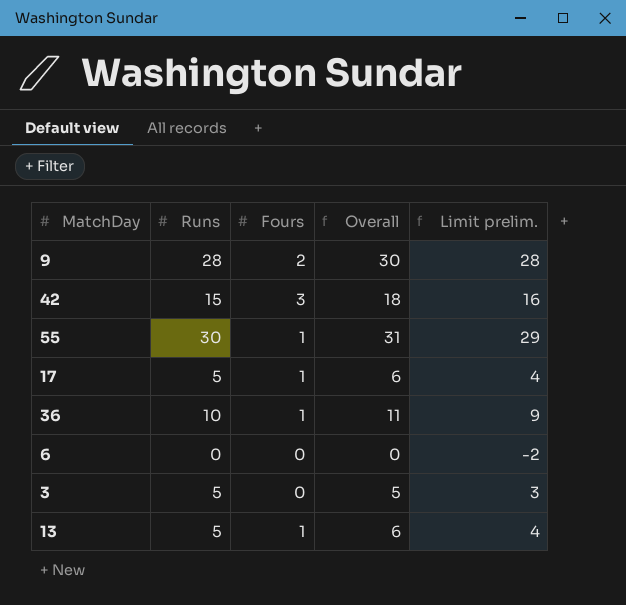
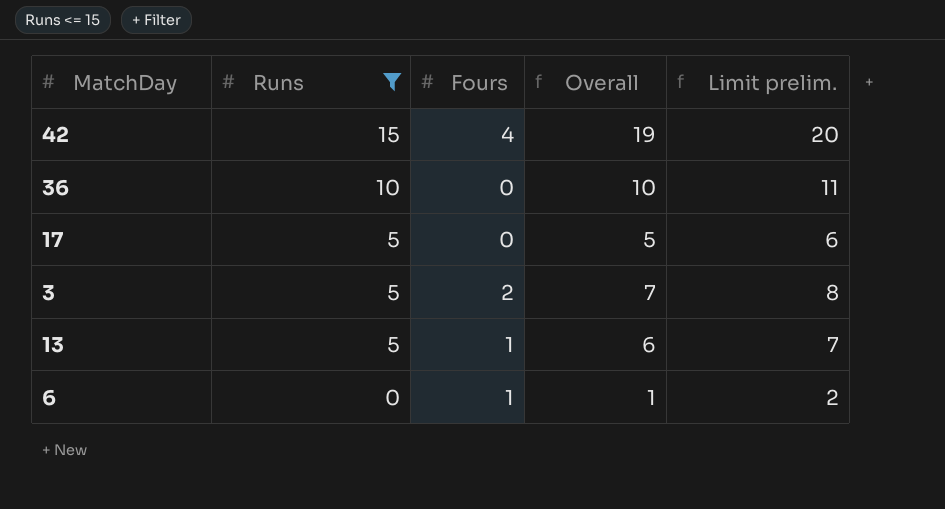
filter: none -> Runs <= 15
row order: none -> Runs descending
column Limit prelim. | formula: [Overall] - 2 -> [Overall] + 1
42 | Fours: 3 -> 4
42 | Overall: 18 -> 19
36 | Fours: 1 -> 0
36 | Overall: 11 -> 10
17 | Fours: 1 -> 0
17 | Overall: 6 -> 5
3 | Fours: 0 -> 2
3 | Overall: 5 -> 7
6 | Fours: 0 -> 1
6 | Overall: 0 -> 1

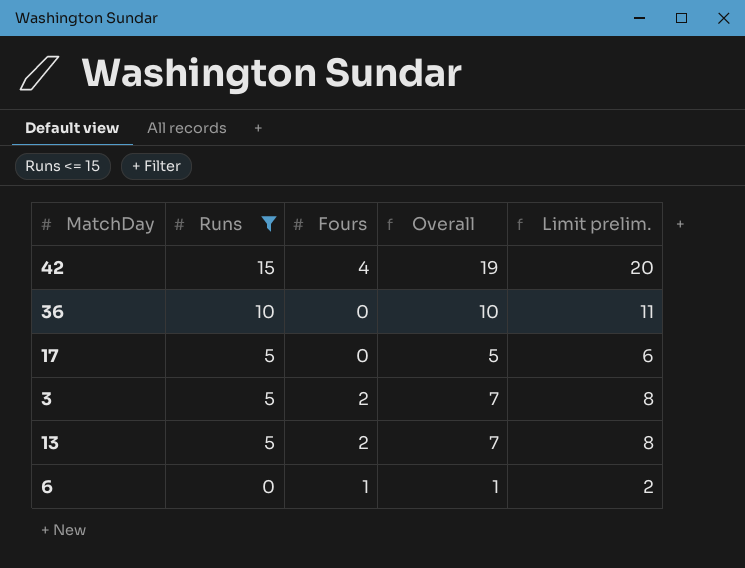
13 | Fours: 1 -> 2
13 | Overall: 6 -> 7
13 | Limit prelim.: 7 -> 8

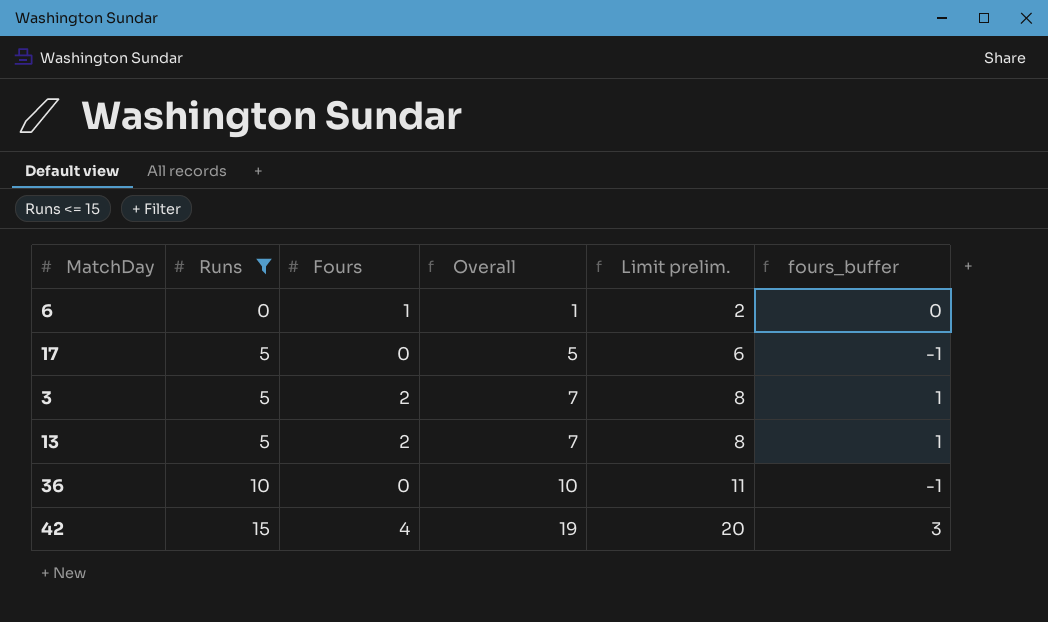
row order: Runs descending -> Runs ascending
column fours_buffer | formula: none -> [Fours] - 1

